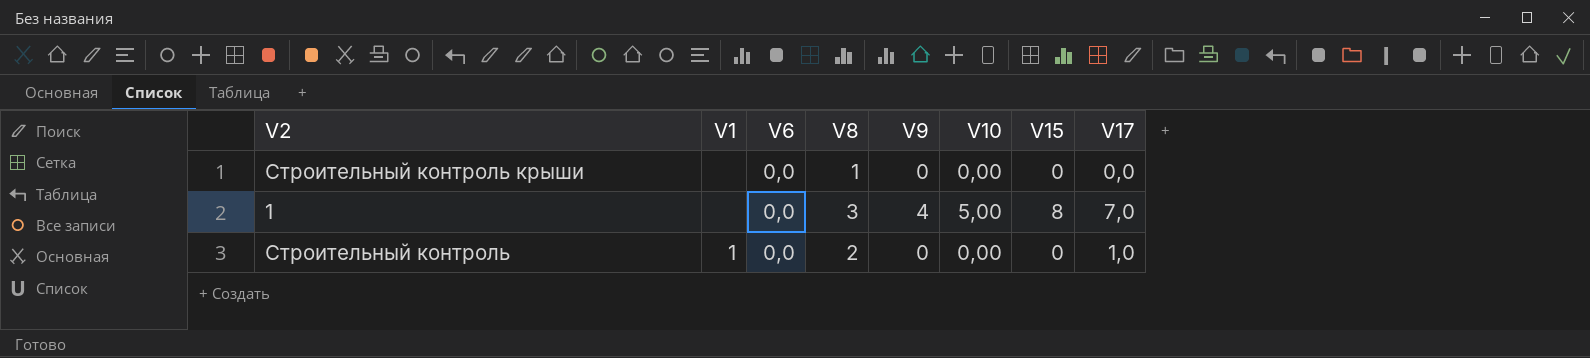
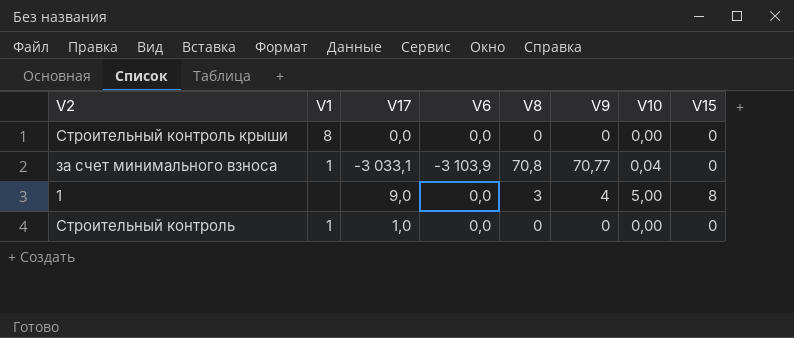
column V17 | position: 8 -> 3
Строительный контроль крыши | V1: none -> 8
Строительный контроль крыши | V8: 1 -> 0
row за счет минимального взноса: none -> 1 | -3 033,1 | -3 103,9 | 70,8 | 70,77 | 0,04 | 0
1 | V17: 7,0 -> 9,0
Строительный контроль | V8: 2 -> 0

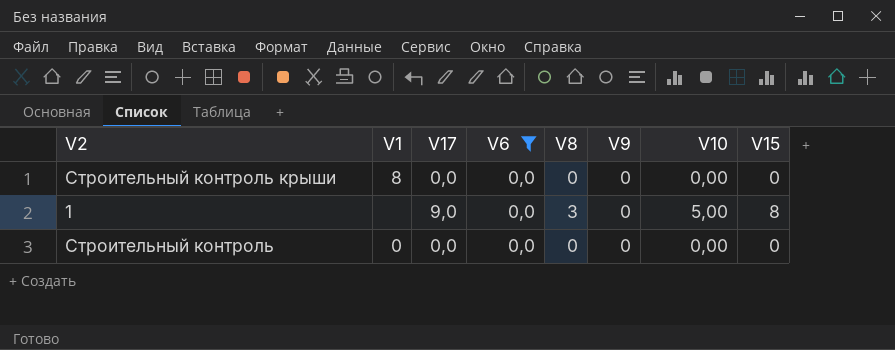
filter: none -> V6 = 0,0
1 | V9: 4 -> 0
Строительный контроль | V1: 1 -> 0
Строительный контроль | V17: 1,0 -> 0,0

